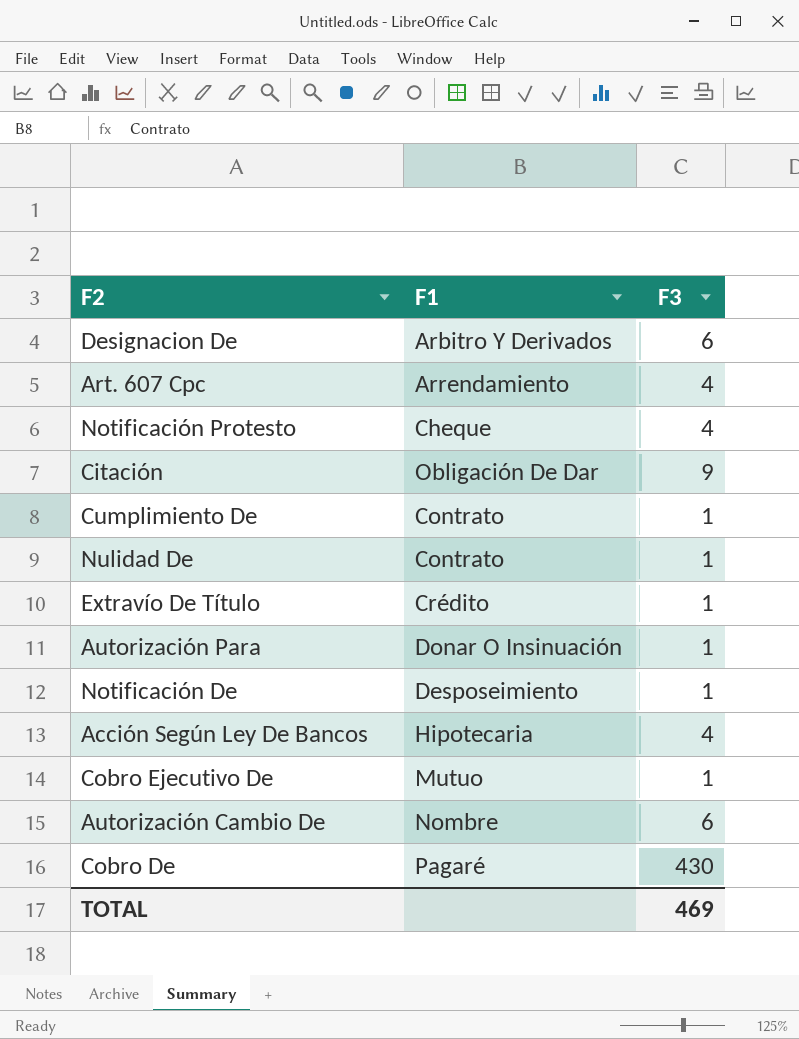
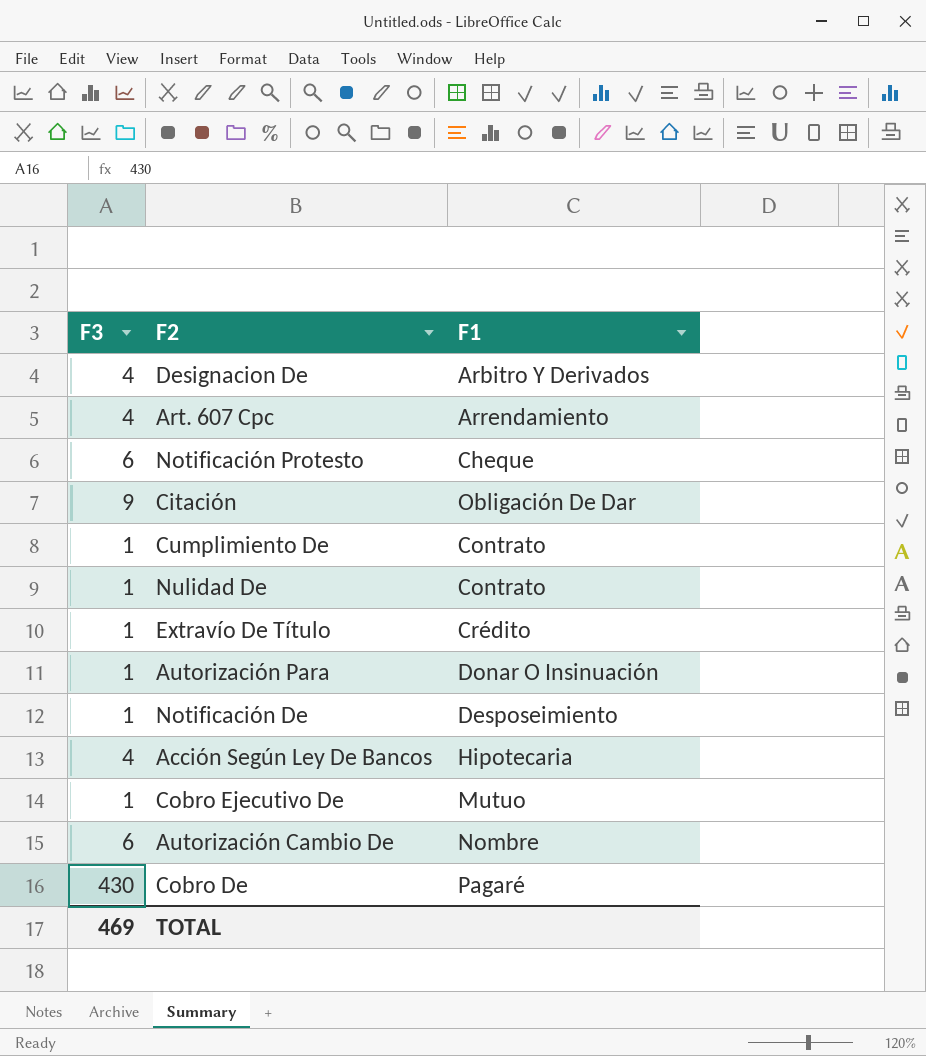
column F3 | position: 3 -> 1
Designacion De | F3: 6 -> 4
Notificación Protesto | F3: 4 -> 6

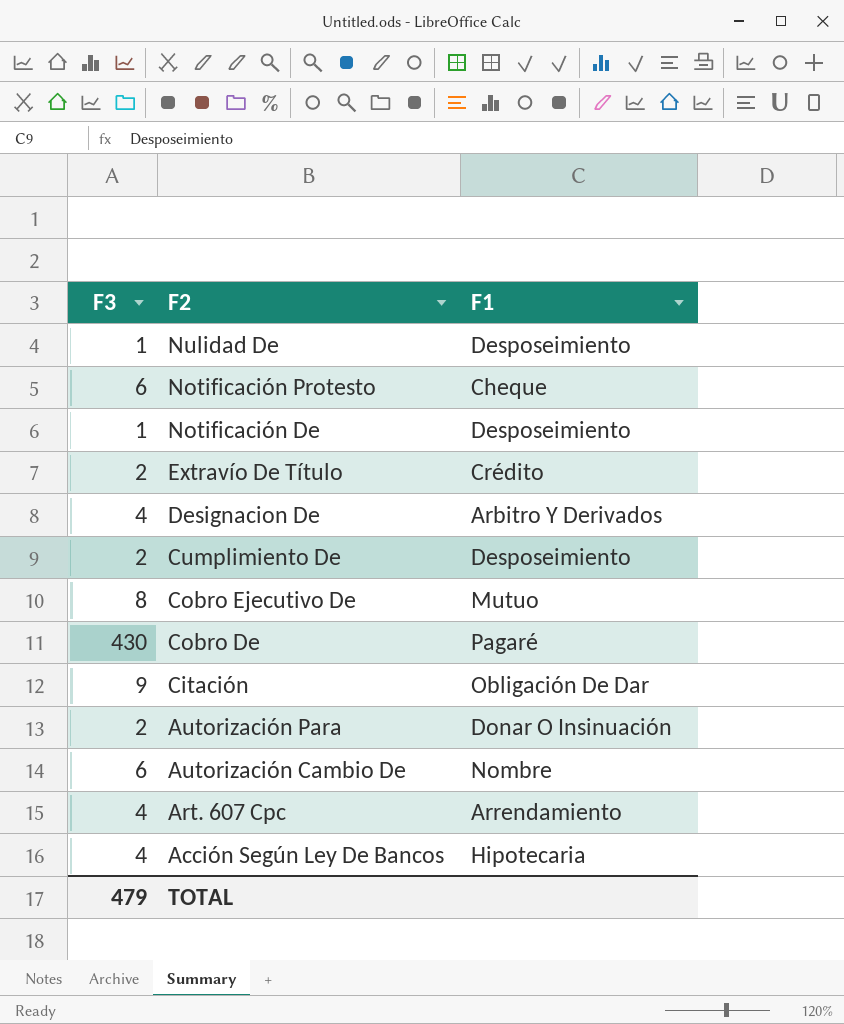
row order: none -> F2 descending
Nulidad De | F1: Contrato -> Desposeimiento
Extravío De Título | F3: 1 -> 2
Cumplimiento De | F3: 1 -> 2
Cumplimiento De | F1: Contrato -> Desposeimiento
Cobro Ejecutivo De | F3: 1 -> 8
Autorización Para | F3: 1 -> 2
TOTAL | F3: 469 -> 479

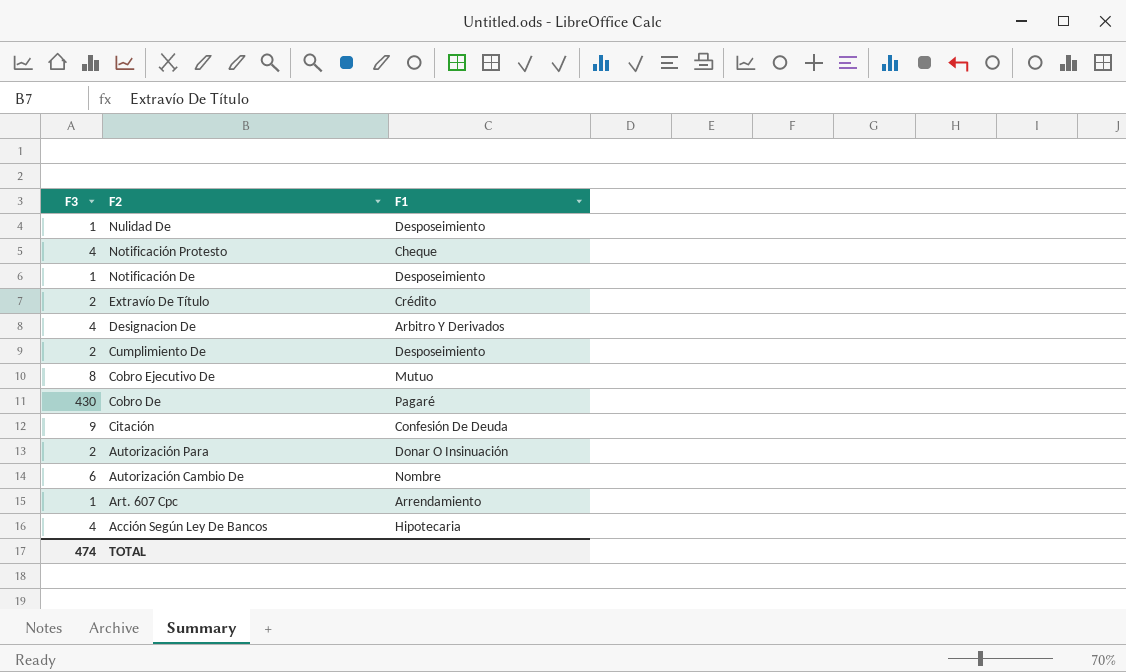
Notificación Protesto | F3: 6 -> 4
Citación | F1: Obligación De Dar -> Confesión De Deuda
Art. 607 Cpc | F3: 4 -> 1
TOTAL | F3: 479 -> 474

